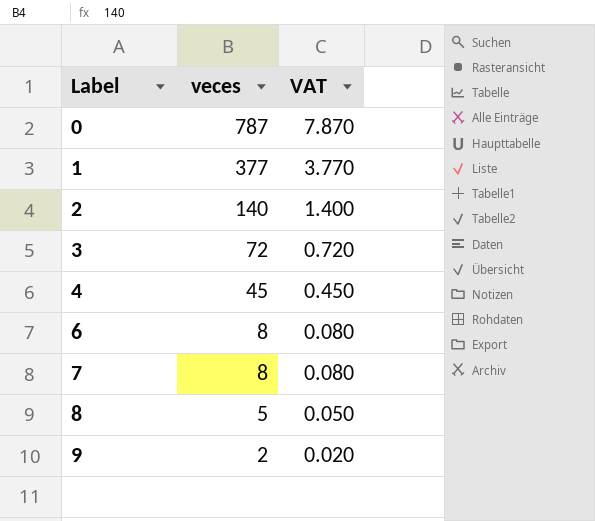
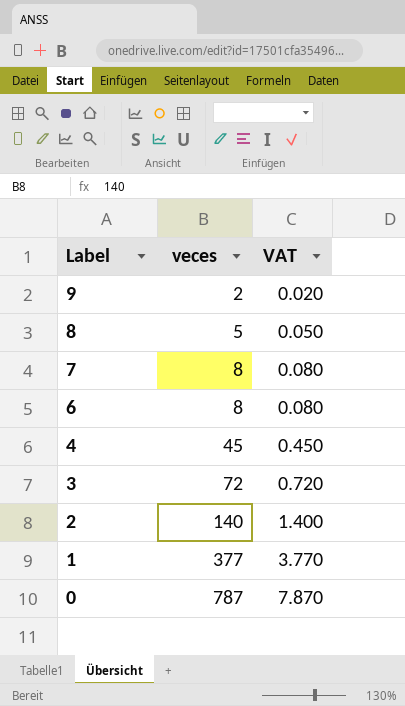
row order: Label ascending -> Label descending

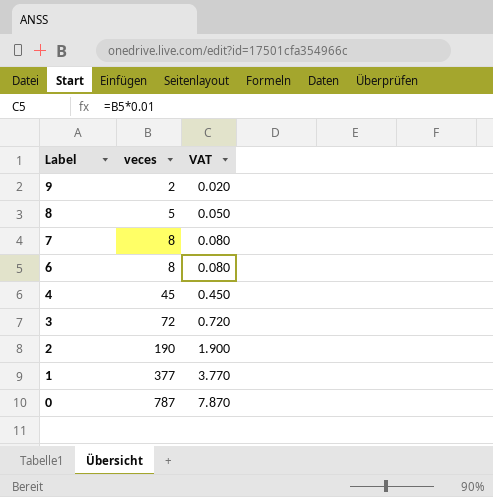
2 | veces: 140 -> 190
2 | VAT: 1.400 -> 1.900

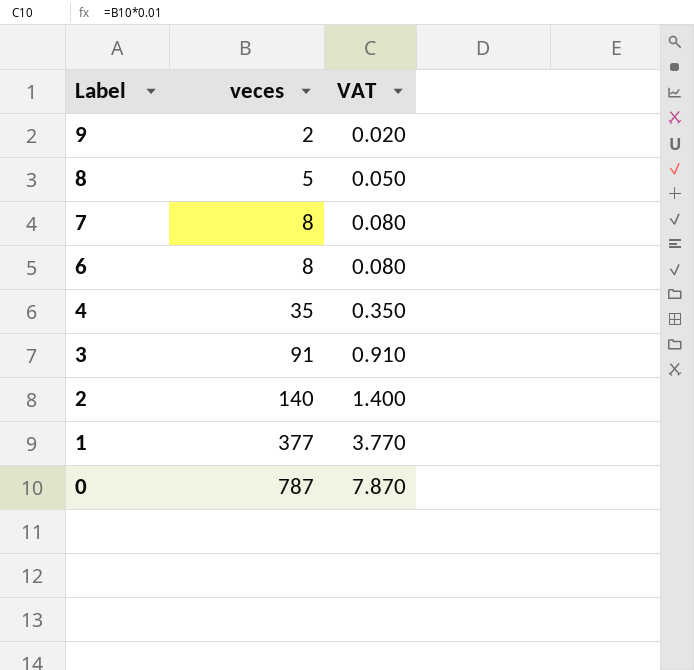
4 | veces: 45 -> 35
4 | VAT: 0.450 -> 0.350
3 | veces: 72 -> 91
3 | VAT: 0.720 -> 0.910
2 | veces: 190 -> 140
2 | VAT: 1.900 -> 1.400

